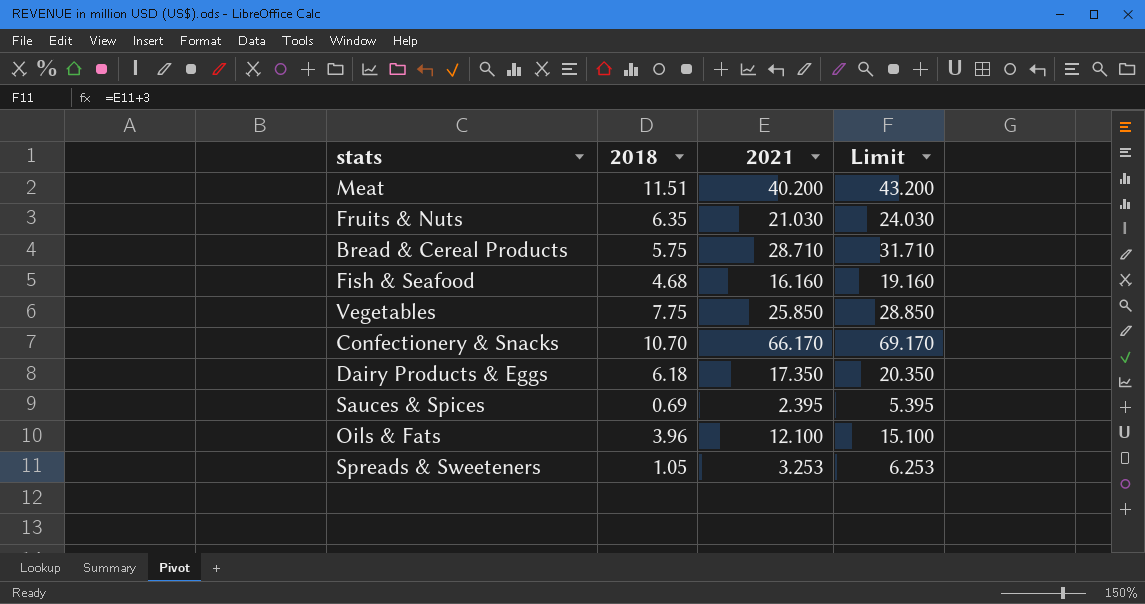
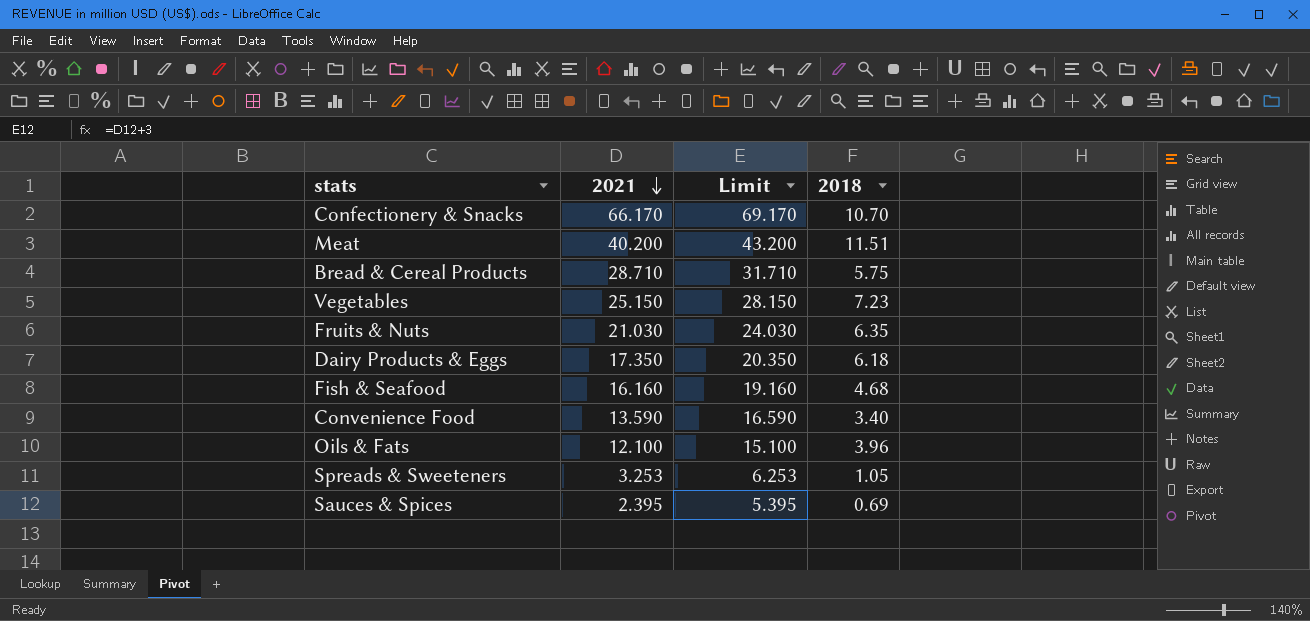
row order: none -> 2021 descending
column 2018 | position: 2 -> 4
Vegetables | 2021: 25.850 -> 25.150
Vegetables | Limit: 28.850 -> 28.150
Vegetables | 2018: 7.75 -> 7.23
row Convenience Food: none -> 13.590 | 16.590 | 3.40

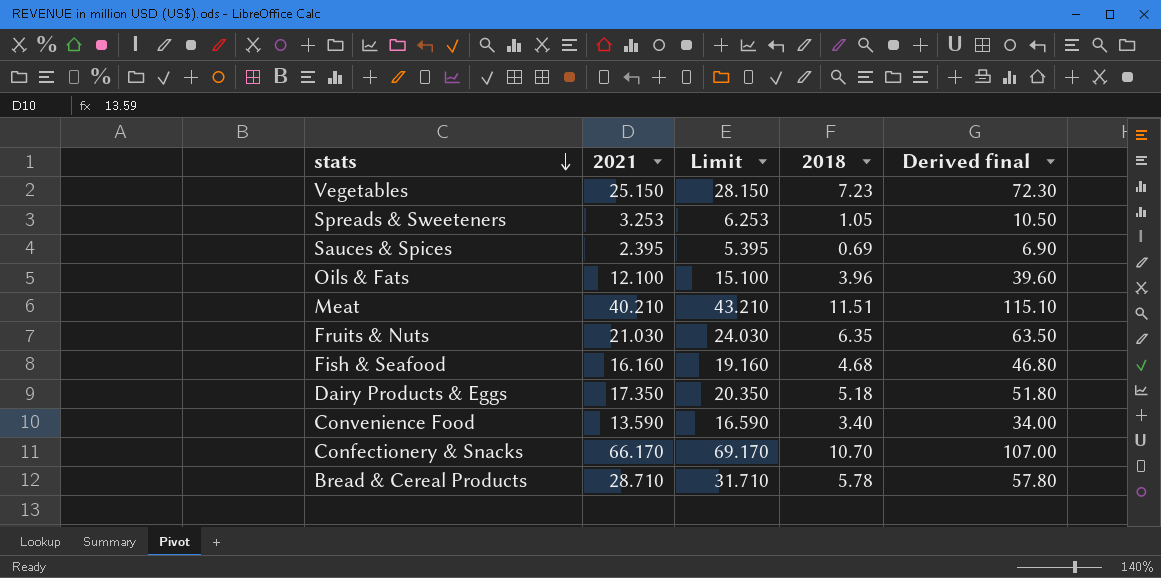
row order: 2021 descending -> stats descending
column Derived final | formula: none -> [2018] * 10
Meat | 2021: 40.200 -> 40.210
Meat | Limit: 43.200 -> 43.210
Dairy Products & Eggs | 2018: 6.18 -> 5.18
Bread & Cereal Products | 2018: 5.75 -> 5.78

